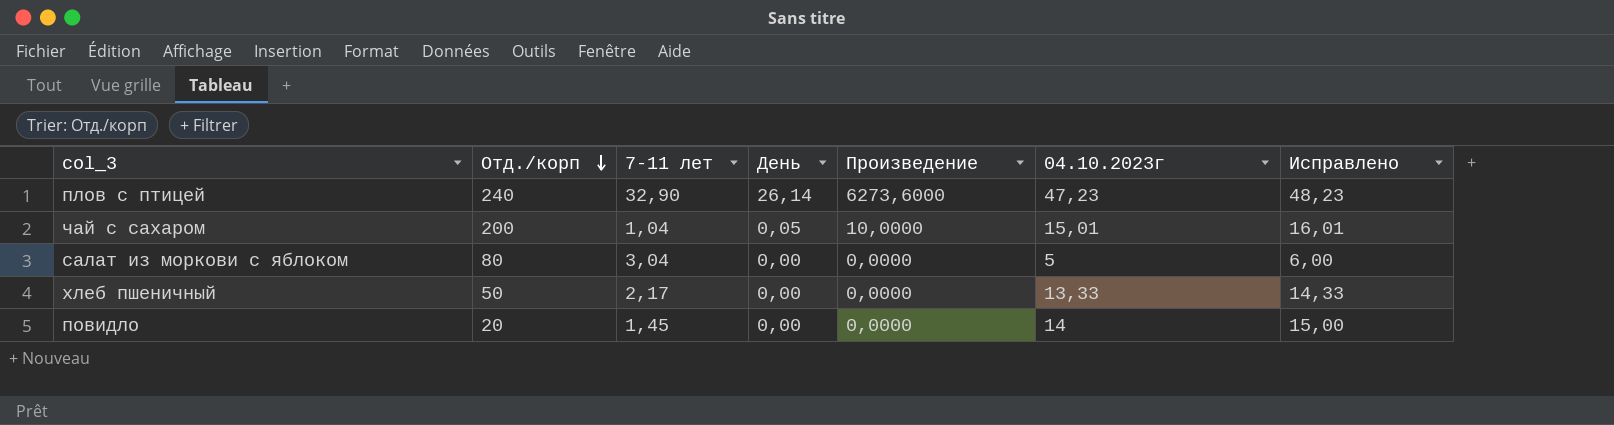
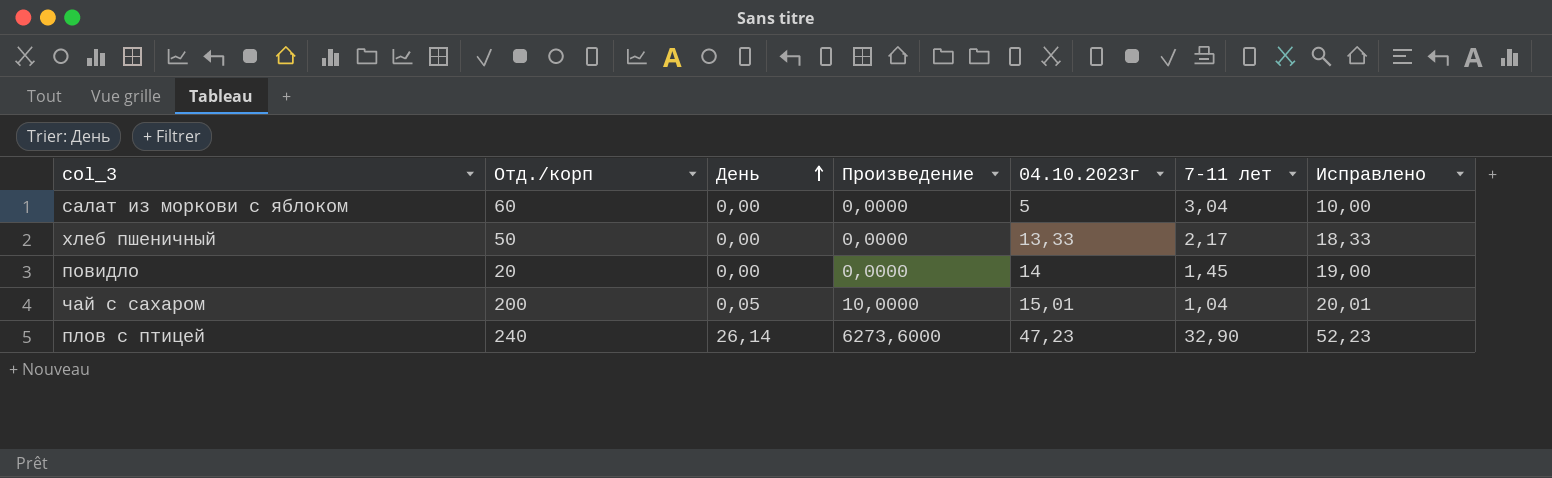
row order: Отд./корп descending -> День ascending
column 7-11 лет | position: 3 -> 6
column Исправлено | formula: [04.10.2023г] + 1 -> [04.10.2023г] + 5
салат из моркови с яблоком | Отд./корп: 80 -> 60

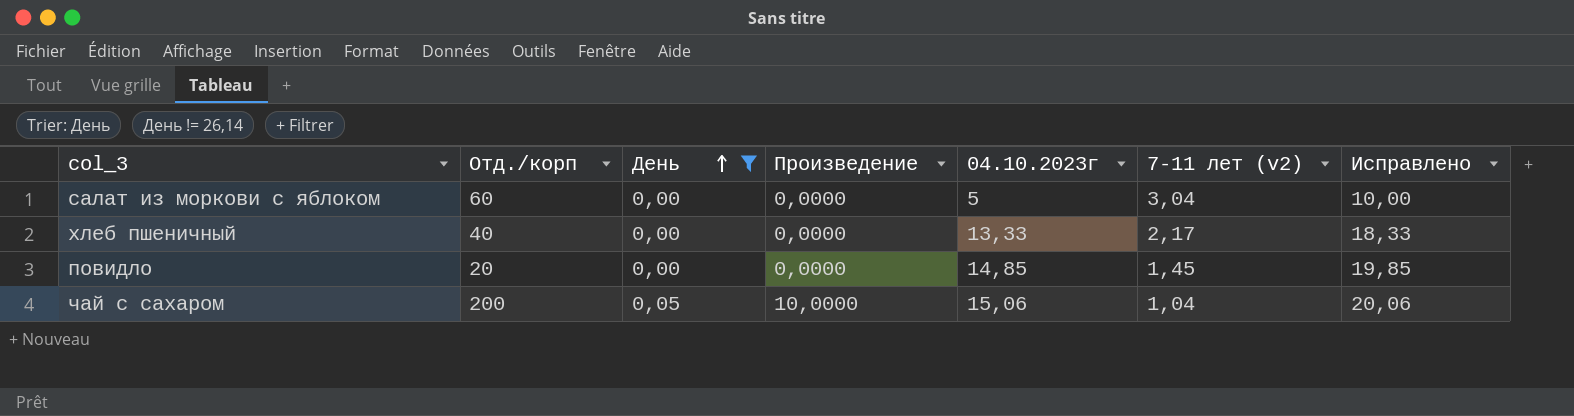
filter: none -> День != 26,14
column name: 7-11 лет -> 7-11 лет (v2)
хлеб пшеничный | Отд./корп: 50 -> 40
повидло | 04.10.2023г: 14 -> 14,85
повидло | Исправлено: 19,00 -> 19,85
чай с сахаром | 04.10.2023г: 15,01 -> 15,06
чай с сахаром | Исправлено: 20,01 -> 20,06

